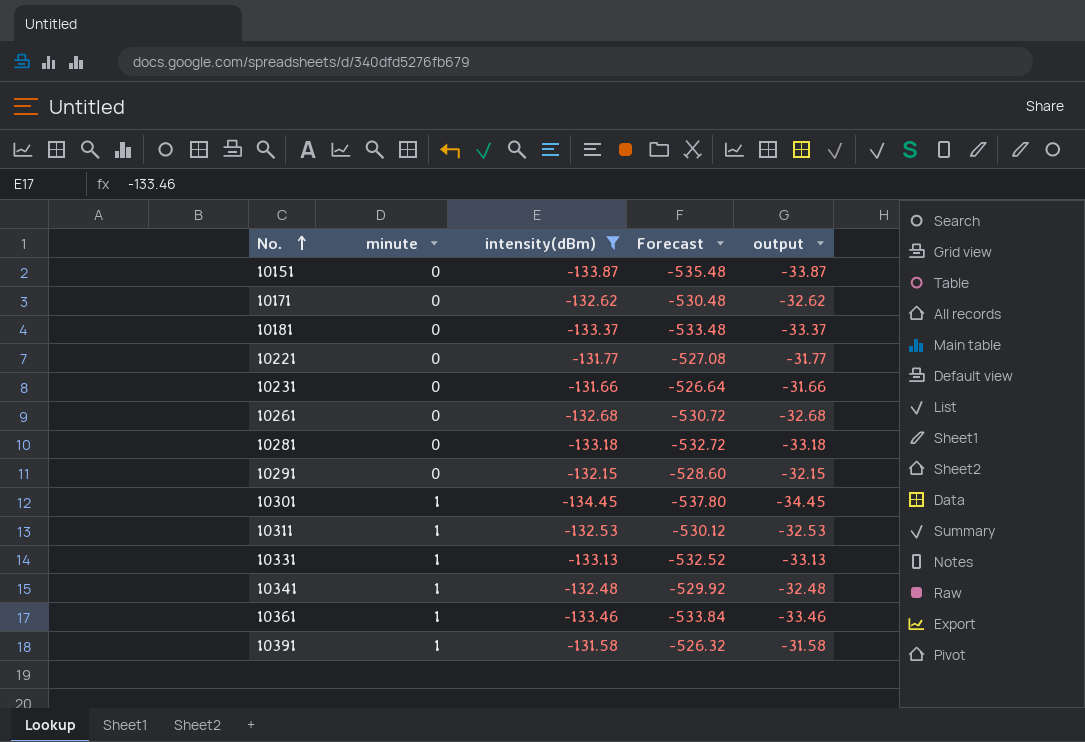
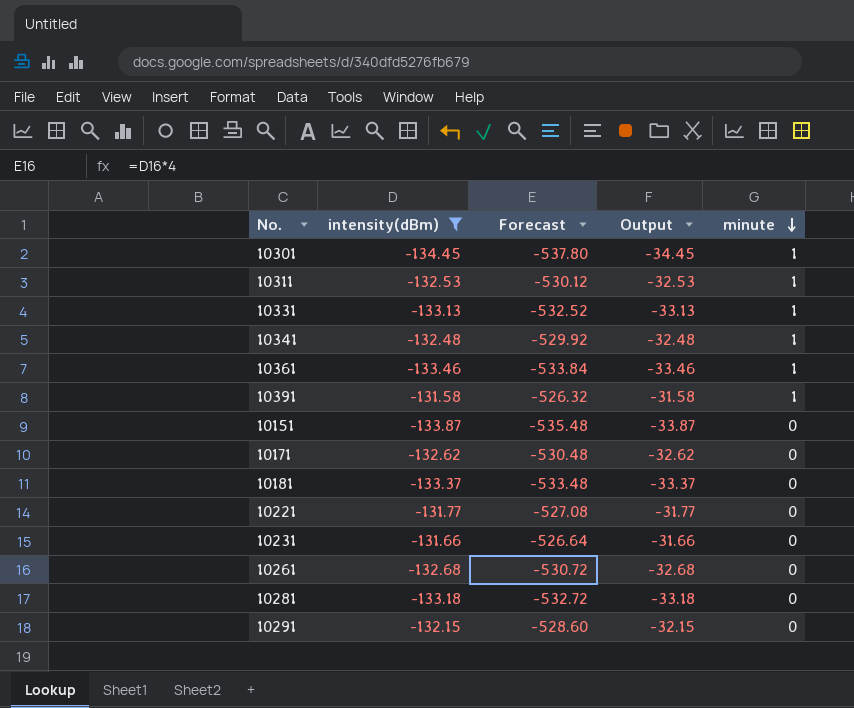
row order: No. ascending -> minute descending
column name: output -> Output
column minute | position: 2 -> 5

